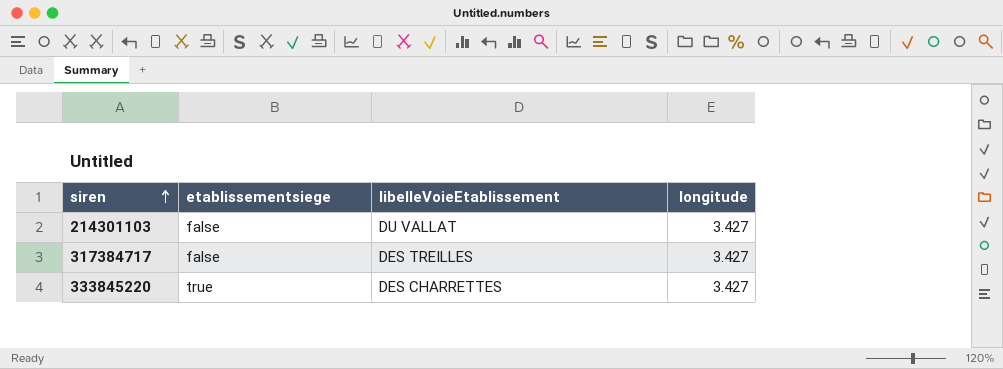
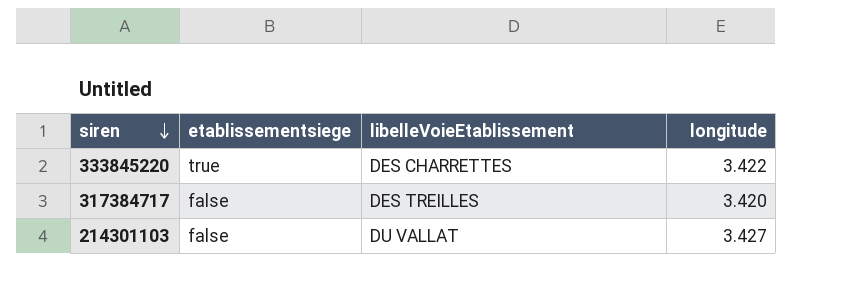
row order: siren ascending -> siren descending
333845220 | longitude: 3.427 -> 3.422
317384717 | longitude: 3.427 -> 3.420

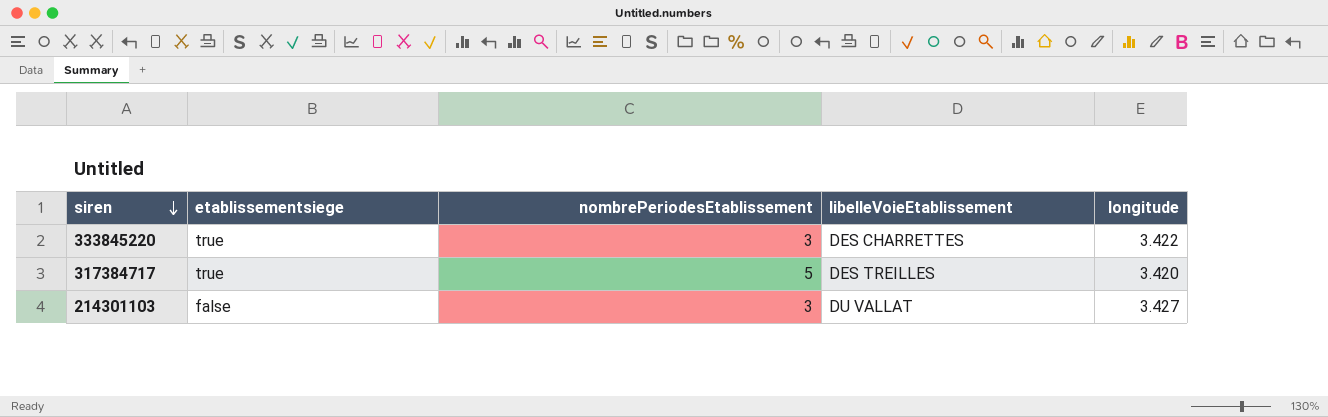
column nombrePeriodesEtablissement | position: none -> 3
317384717 | etablissementsiege: false -> true

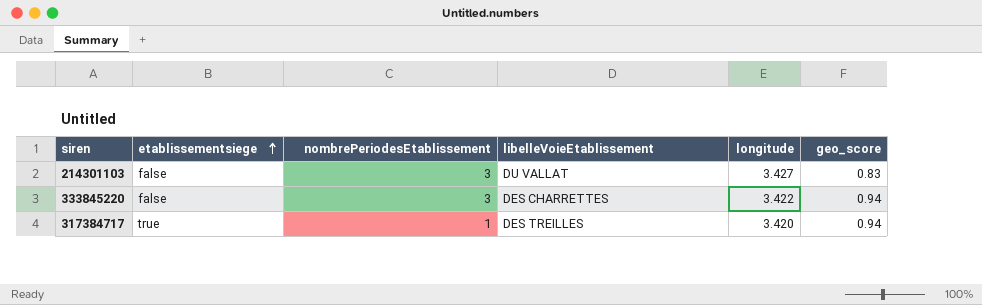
row order: siren descending -> etablissementsiege ascending
column geo_score | position: none -> 6
333845220 | etablissementsiege: true -> false
317384717 | nombrePeriodesEtablissement: 5 -> 1

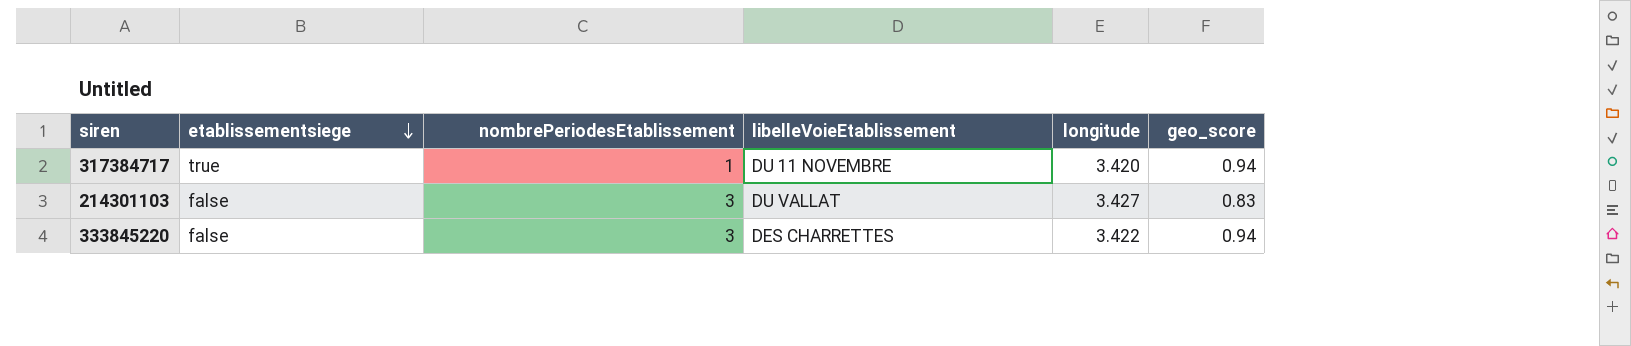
row order: etablissementsiege ascending -> etablissementsiege descending
317384717 | libelleVoieEtablissement: DES TREILLES -> DU 11 NOVEMBRE

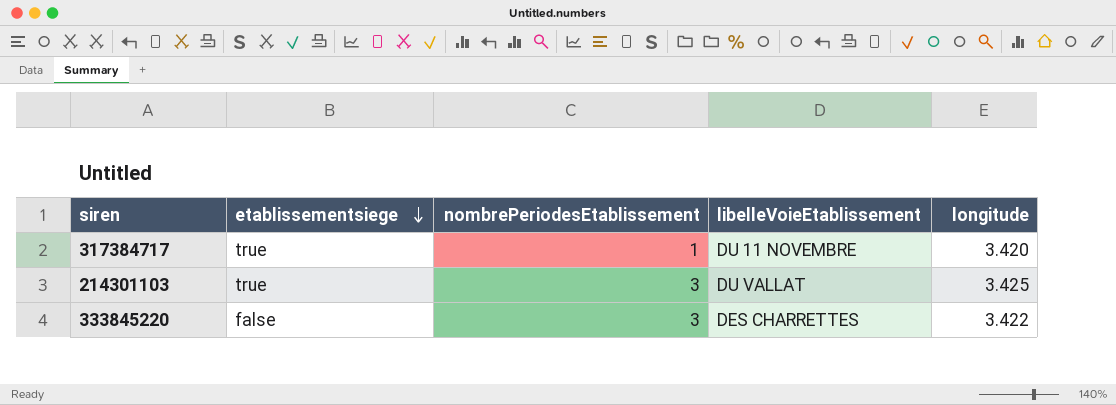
column geo_score | position: 6 -> none
214301103 | etablissementsiege: false -> true
214301103 | longitude: 3.427 -> 3.425

